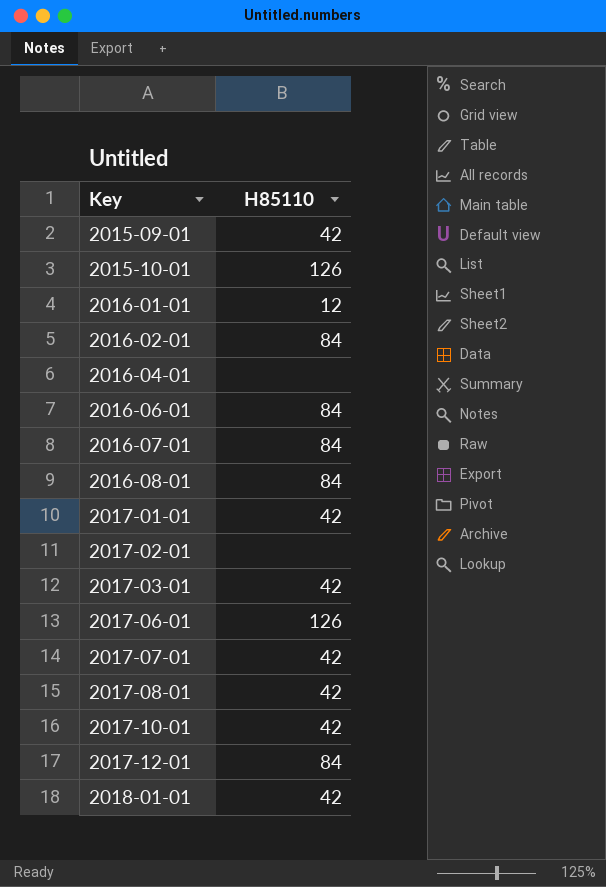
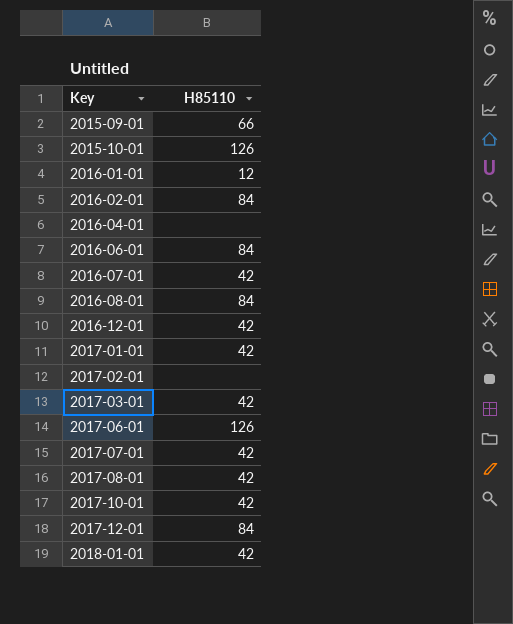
2015-09-01 | H85110: 42 -> 66
2016-07-01 | H85110: 84 -> 42
row 2016-12-01: none -> 42

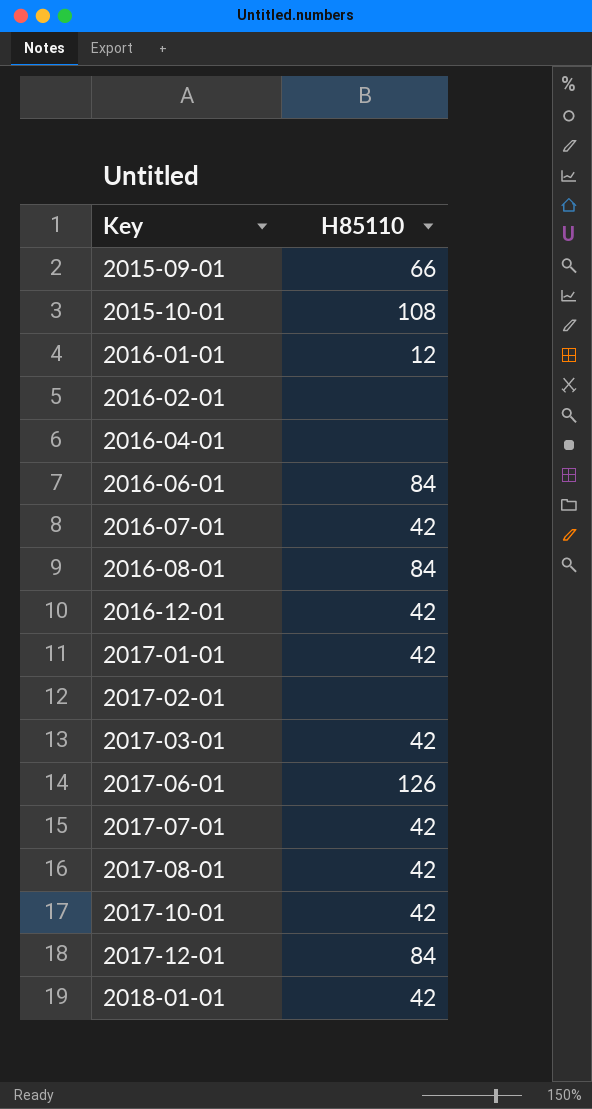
2015-10-01 | H85110: 126 -> 108
2016-02-01 | H85110: 84 -> none

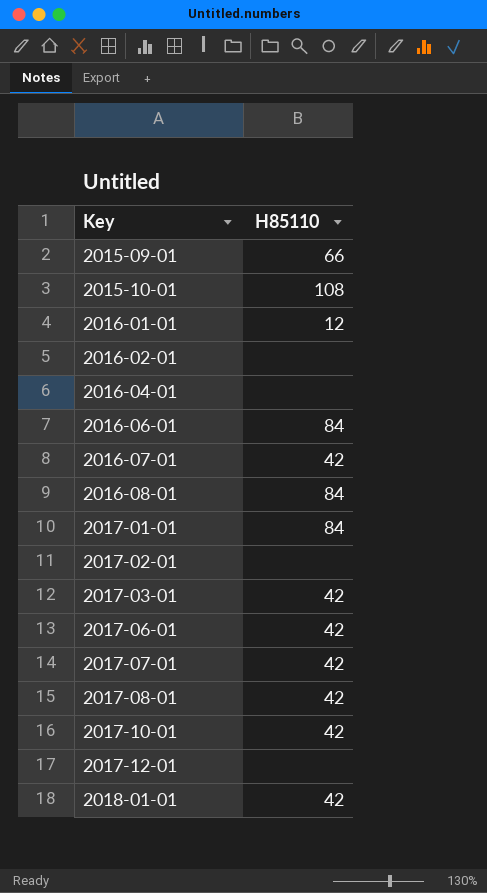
row 2016-12-01: 42 -> none
2017-01-01 | H85110: 42 -> 84
2017-06-01 | H85110: 126 -> 42
2017-12-01 | H85110: 84 -> none

